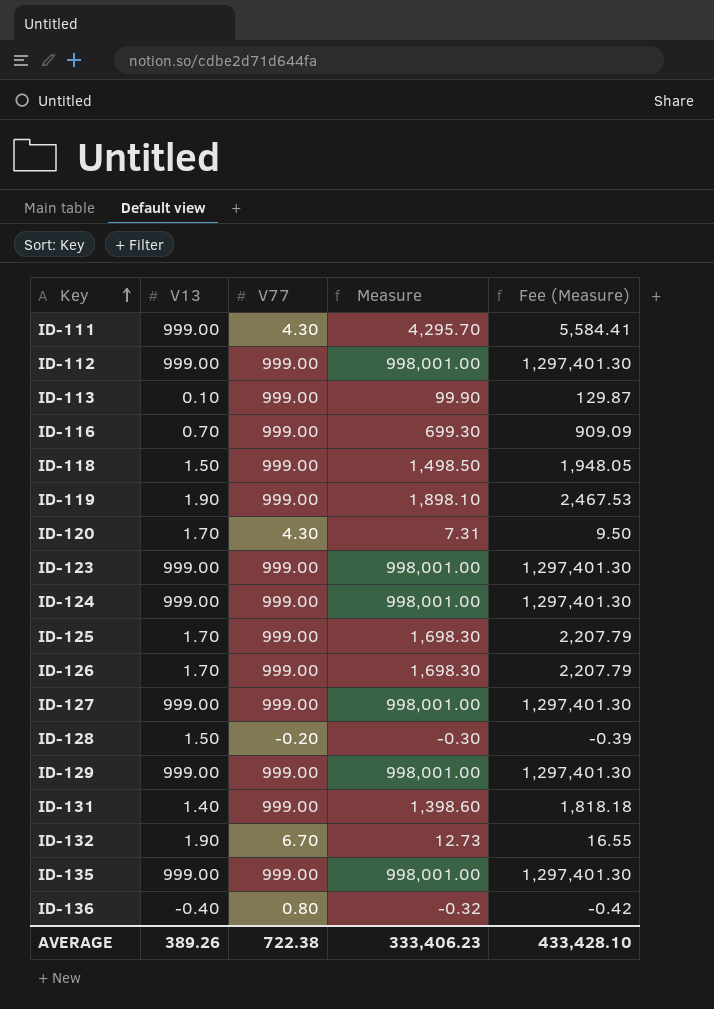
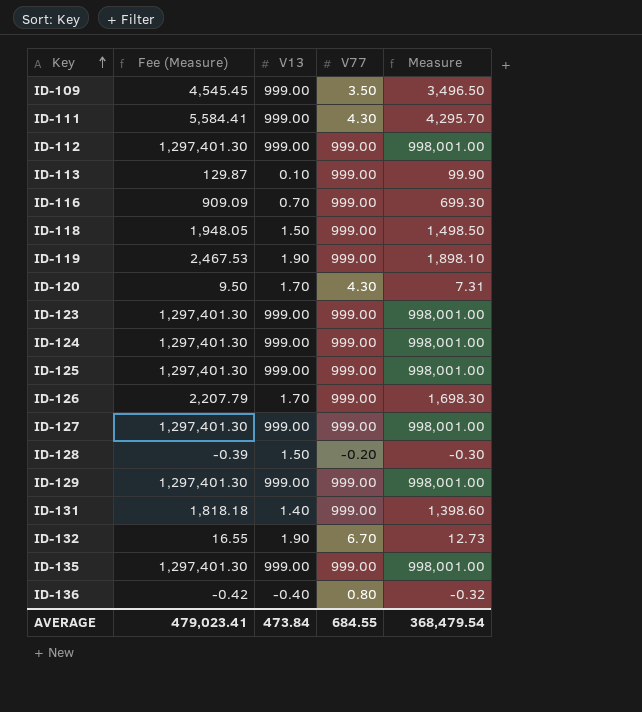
column Fee (Measure) | position: 5 -> 2
row ID-109: none -> 4,545.45 | 999.00 | 3.50 | 3,496.50
ID-125 | Fee (Measure): 2,207.79 -> 1,297,401.30
ID-125 | V13: 1.70 -> 999.00
ID-125 | Measure: 1,698.30 -> 998,001.00
AVERAGE | Fee (Measure): 433,428.10 -> 479,023.41
AVERAGE | V13: 389.26 -> 473.84
AVERAGE | V77: 722.38 -> 684.55
AVERAGE | Measure: 333,406.23 -> 368,479.54

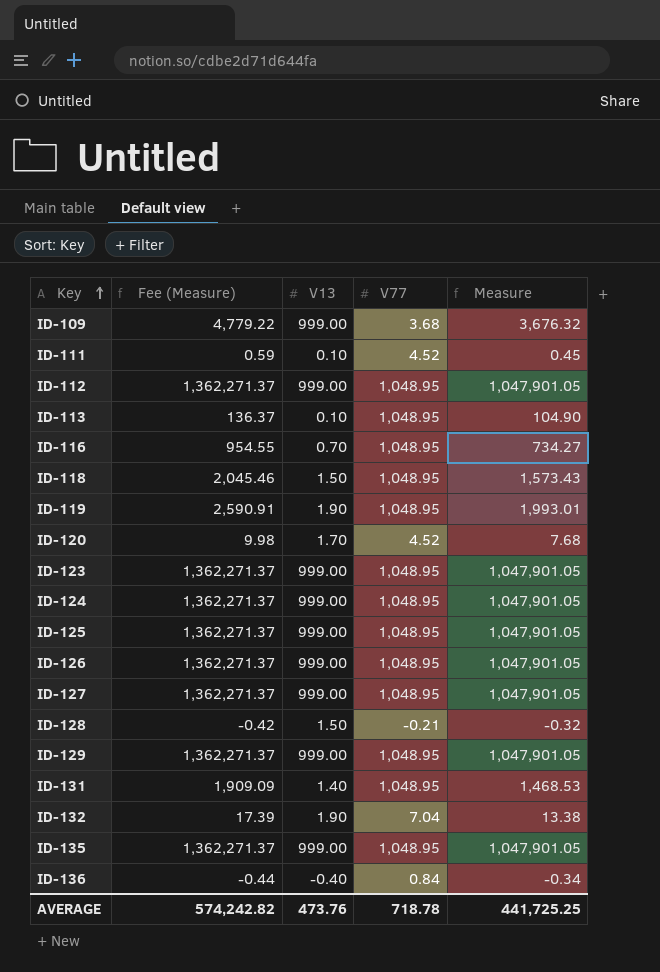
ID-109 | Fee (Measure): 4,545.45 -> 4,779.22
ID-109 | V77: 3.50 -> 3.68
ID-109 | Measure: 3,496.50 -> 3,676.32
ID-111 | Fee (Measure): 5,584.41 -> 0.59
ID-111 | V13: 999.00 -> 0.10
ID-111 | V77: 4.30 -> 4.52
ID-111 | Measure: 4,295.70 -> 0.45
ID-112 | Fee (Measure): 1,297,401.30 -> 1,362,271.37
ID-112 | V77: 999.00 -> 1,048.95
ID-112 | Measure: 998,001.00 -> 1,047,901.05
ID-113 | Fee (Measure): 129.87 -> 136.37
ID-113 | V77: 999.00 -> 1,048.95
ID-113 | Measure: 99.90 -> 104.90
ID-116 | Fee (Measure): 909.09 -> 954.55
ID-116 | V77: 999.00 -> 1,048.95
ID-116 | Measure: 699.30 -> 734.27
ID-118 | Fee (Measure): 1,948.05 -> 2,045.46
ID-118 | V77: 999.00 -> 1,048.95
ID-118 | Measure: 1,498.50 -> 1,573.43
ID-119 | Fee (Measure): 2,467.53 -> 2,590.91
ID-119 | V77: 999.00 -> 1,048.95
ID-119 | Measure: 1,898.10 -> 1,993.01
ID-120 | Fee (Measure): 9.50 -> 9.98
ID-120 | V77: 4.30 -> 4.52
ID-120 | Measure: 7.31 -> 7.68
ID-123 | Fee (Measure): 1,297,401.30 -> 1,362,271.37
ID-123 | V77: 999.00 -> 1,048.95
ID-123 | Measure: 998,001.00 -> 1,047,901.05
ID-124 | Fee (Measure): 1,297,401.30 -> 1,362,271.37
ID-124 | V77: 999.00 -> 1,048.95
ID-124 | Measure: 998,001.00 -> 1,047,901.05
ID-125 | Fee (Measure): 1,297,401.30 -> 1,362,271.37
ID-125 | V77: 999.00 -> 1,048.95
ID-125 | Measure: 998,001.00 -> 1,047,901.05
ID-126 | Fee (Measure): 2,207.79 -> 1,362,271.37
ID-126 | V13: 1.70 -> 999.00
ID-126 | V77: 999.00 -> 1,048.95
ID-126 | Measure: 1,698.30 -> 1,047,901.05
ID-127 | Fee (Measure): 1,297,401.30 -> 1,362,271.37
ID-127 | V77: 999.00 -> 1,048.95
ID-127 | Measure: 998,001.00 -> 1,047,901.05
ID-128 | Fee (Measure): -0.39 -> -0.42
ID-128 | V77: -0.20 -> -0.21
ID-128 | Measure: -0.30 -> -0.32
ID-129 | Fee (Measure): 1,297,401.30 -> 1,362,271.37
ID-129 | V77: 999.00 -> 1,048.95
ID-129 | Measure: 998,001.00 -> 1,047,901.05
ID-131 | Fee (Measure): 1,818.18 -> 1,909.09
ID-131 | V77: 999.00 -> 1,048.95
ID-131 | Measure: 1,398.60 -> 1,468.53
ID-132 | Fee (Measure): 16.55 -> 17.39
ID-132 | V77: 6.70 -> 7.04
ID-132 | Measure: 12.73 -> 13.38
ID-135 | Fee (Measure): 1,297,401.30 -> 1,362,271.37
ID-135 | V77: 999.00 -> 1,048.95
ID-135 | Measure: 998,001.00 -> 1,047,901.05
ID-136 | Fee (Measure): -0.42 -> -0.44
ID-136 | V77: 0.80 -> 0.84
ID-136 | Measure: -0.32 -> -0.34
AVERAGE | Fee (Measure): 479,023.41 -> 574,242.82
AVERAGE | V13: 473.84 -> 473.76
AVERAGE | V77: 684.55 -> 718.78
AVERAGE | Measure: 368,479.54 -> 441,725.25

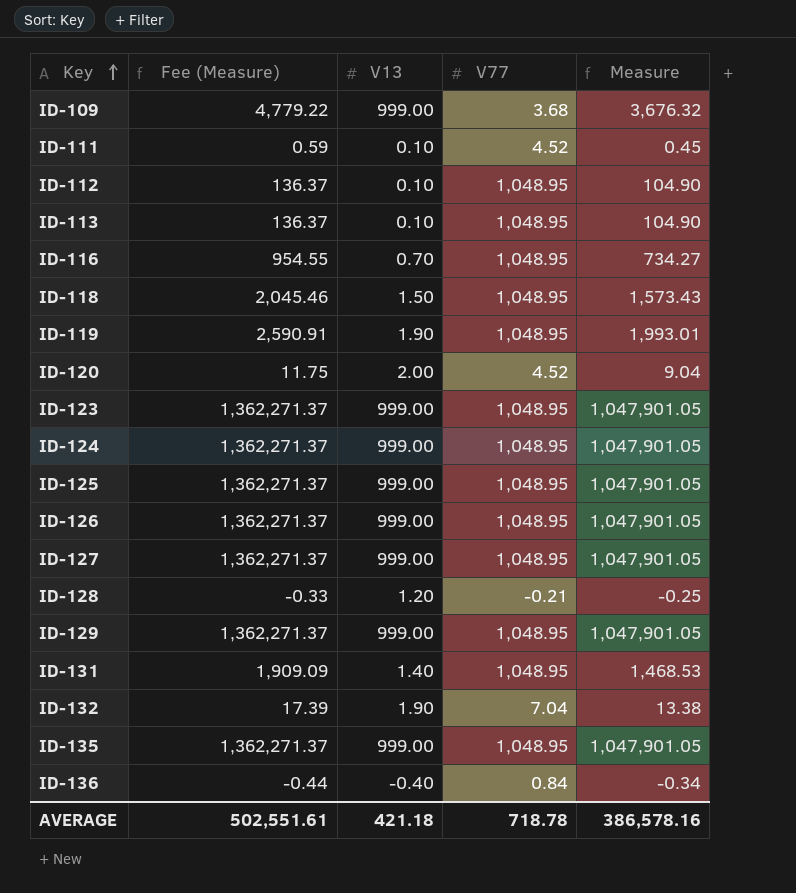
ID-112 | Fee (Measure): 1,362,271.37 -> 136.37
ID-112 | V13: 999.00 -> 0.10
ID-112 | Measure: 1,047,901.05 -> 104.90
ID-120 | Fee (Measure): 9.98 -> 11.75
ID-120 | V13: 1.70 -> 2.00
ID-120 | Measure: 7.68 -> 9.04
ID-128 | Fee (Measure): -0.42 -> -0.33
ID-128 | V13: 1.50 -> 1.20
ID-128 | Measure: -0.32 -> -0.25
AVERAGE | Fee (Measure): 574,242.82 -> 502,551.61
AVERAGE | V13: 473.76 -> 421.18
AVERAGE | Measure: 441,725.25 -> 386,578.16

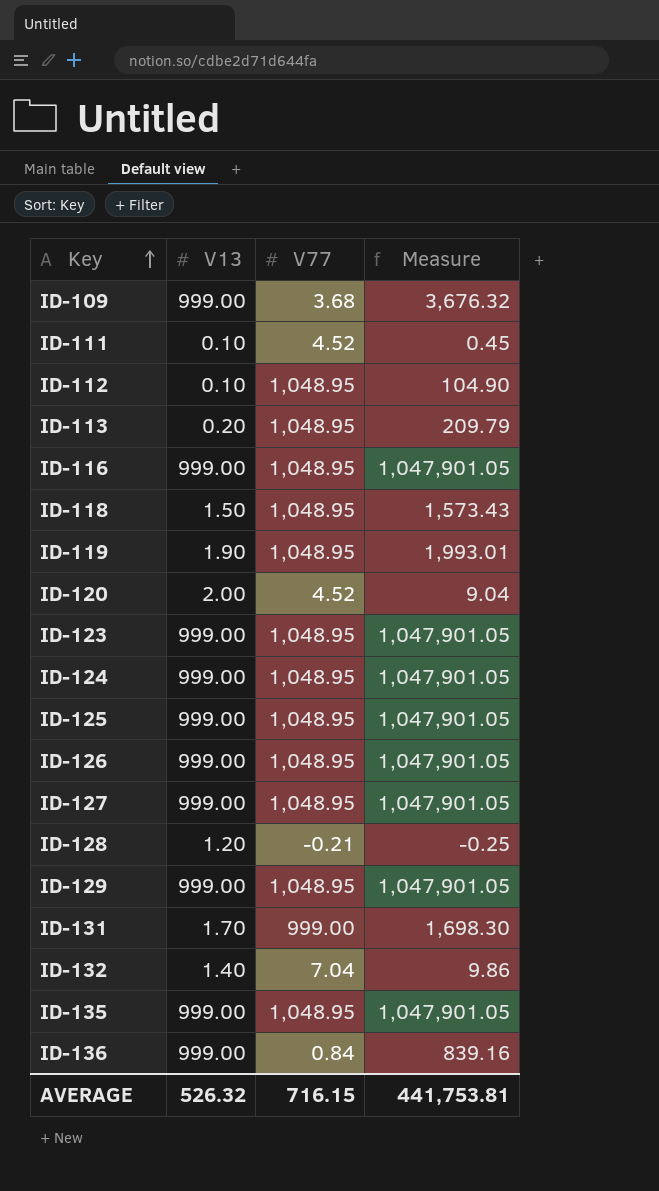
column Fee (Measure) | formula: [Measure] * 1.3 -> none
ID-113 | V13: 0.10 -> 0.20
ID-113 | Measure: 104.90 -> 209.79
ID-116 | V13: 0.70 -> 999.00
ID-116 | Measure: 734.27 -> 1,047,901.05
ID-131 | V13: 1.40 -> 1.70
ID-131 | V77: 1,048.95 -> 999.00
ID-131 | Measure: 1,468.53 -> 1,698.30
ID-132 | V13: 1.90 -> 1.40
ID-132 | Measure: 13.38 -> 9.86
ID-136 | V13: -0.40 -> 999.00
ID-136 | Measure: -0.34 -> 839.16
AVERAGE | V13: 421.18 -> 526.32
AVERAGE | V77: 718.78 -> 716.15
AVERAGE | Measure: 386,578.16 -> 441,753.81

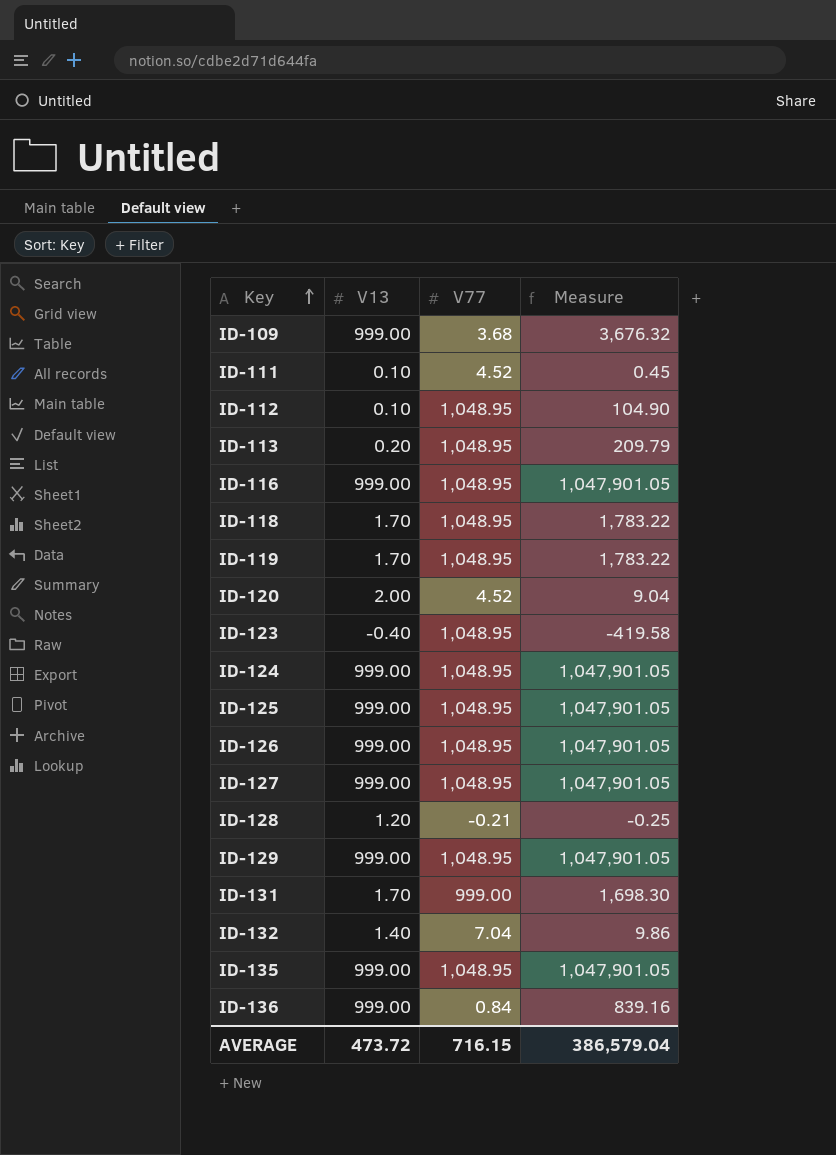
ID-118 | V13: 1.50 -> 1.70
ID-118 | Measure: 1,573.43 -> 1,783.22
ID-119 | V13: 1.90 -> 1.70
ID-119 | Measure: 1,993.01 -> 1,783.22
ID-123 | V13: 999.00 -> -0.40
ID-123 | Measure: 1,047,901.05 -> -419.58
AVERAGE | V13: 526.32 -> 473.72
AVERAGE | Measure: 441,753.81 -> 386,579.04

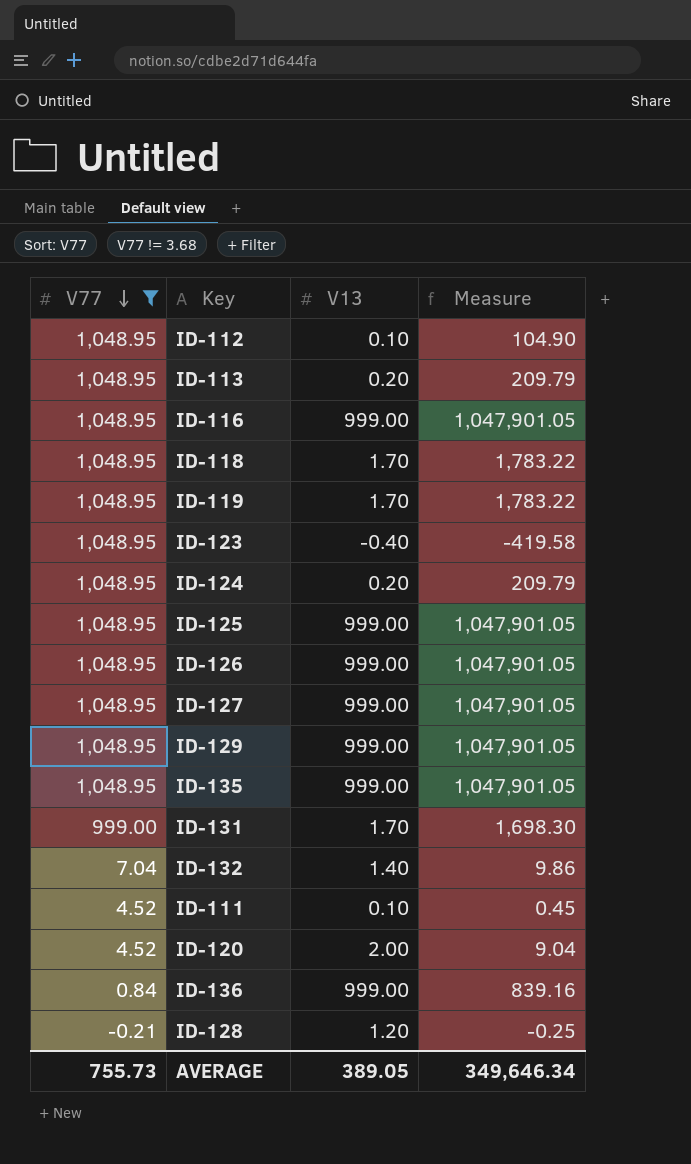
filter: none -> V77 != 3.68
row order: Key ascending -> V77 descending
column V77 | position: 3 -> 1
ID-124 | V13: 999.00 -> 0.20
ID-124 | Measure: 1,047,901.05 -> 209.79
AVERAGE | V77: 716.15 -> 755.73
AVERAGE | V13: 473.72 -> 389.05
AVERAGE | Measure: 386,579.04 -> 349,646.34

